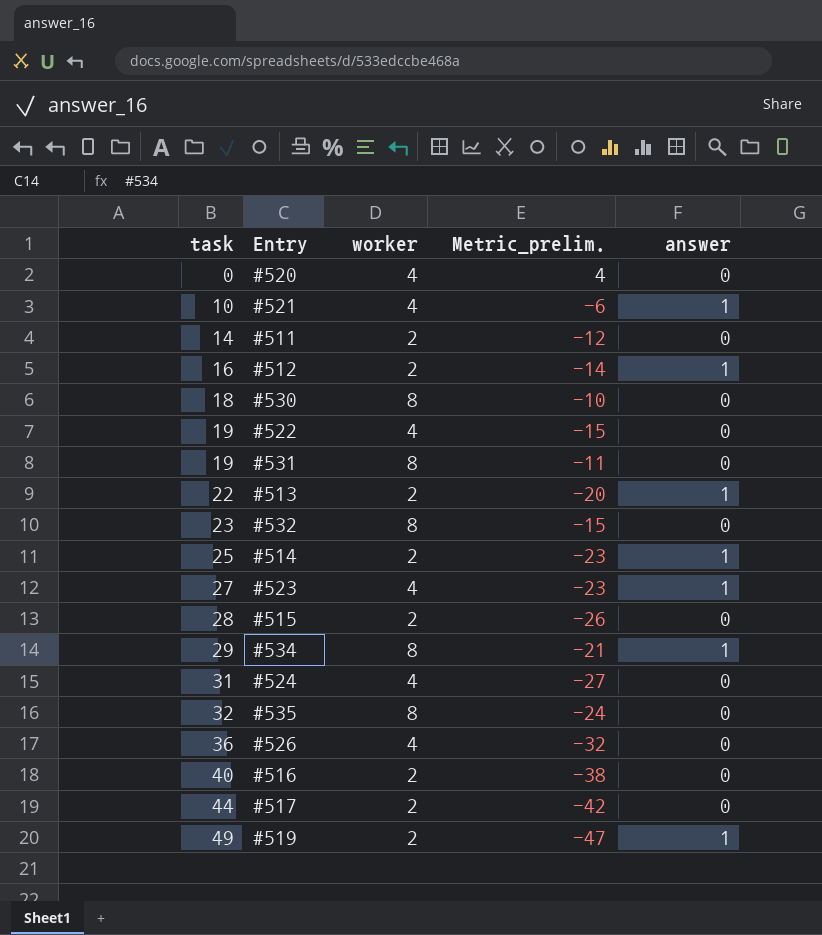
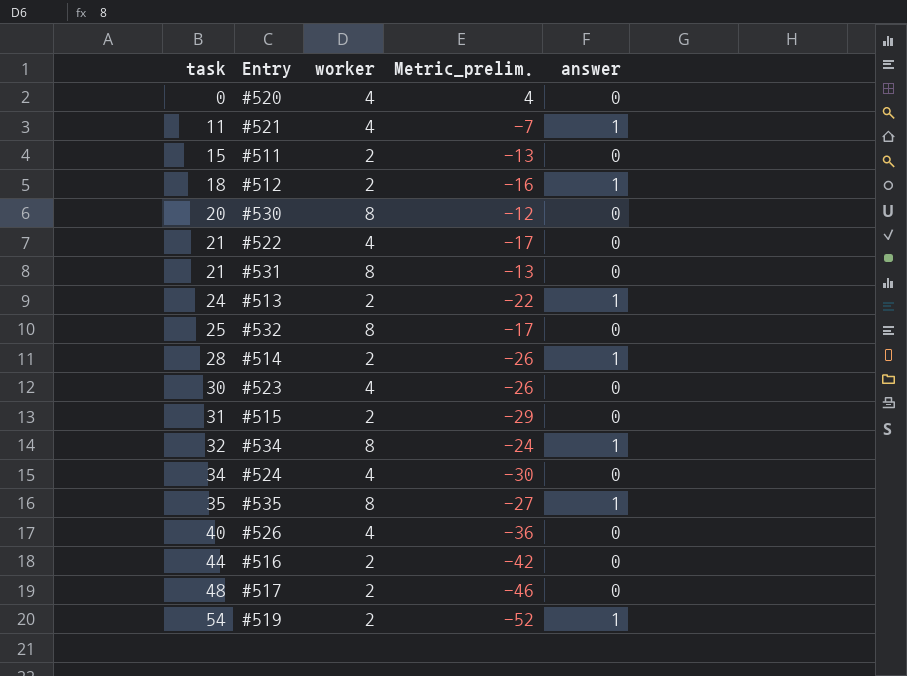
#521 | task: 10 -> 11
#521 | Metric_prelim.: -6 -> -7
#511 | task: 14 -> 15
#511 | Metric_prelim.: -12 -> -13
#512 | task: 16 -> 18
#512 | Metric_prelim.: -14 -> -16
#530 | task: 18 -> 20
#530 | Metric_prelim.: -10 -> -12
#522 | task: 19 -> 21
#522 | Metric_prelim.: -15 -> -17
#531 | task: 19 -> 21
#531 | Metric_prelim.: -11 -> -13
#513 | task: 22 -> 24
#513 | Metric_prelim.: -20 -> -22
#532 | task: 23 -> 25
#532 | Metric_prelim.: -15 -> -17
#514 | task: 25 -> 28
#514 | Metric_prelim.: -23 -> -26
#523 | task: 27 -> 30
#523 | Metric_prelim.: -23 -> -26
#523 | answer: 1 -> 0
#515 | task: 28 -> 31
#515 | Metric_prelim.: -26 -> -29
#534 | task: 29 -> 32
#534 | Metric_prelim.: -21 -> -24
#524 | task: 31 -> 34
#524 | Metric_prelim.: -27 -> -30
#535 | task: 32 -> 35
#535 | Metric_prelim.: -24 -> -27
#535 | answer: 0 -> 1
#526 | task: 36 -> 40
#526 | Metric_prelim.: -32 -> -36
#516 | task: 40 -> 44
#516 | Metric_prelim.: -38 -> -42
#517 | task: 44 -> 48
#517 | Metric_prelim.: -42 -> -46
#519 | task: 49 -> 54
#519 | Metric_prelim.: -47 -> -52

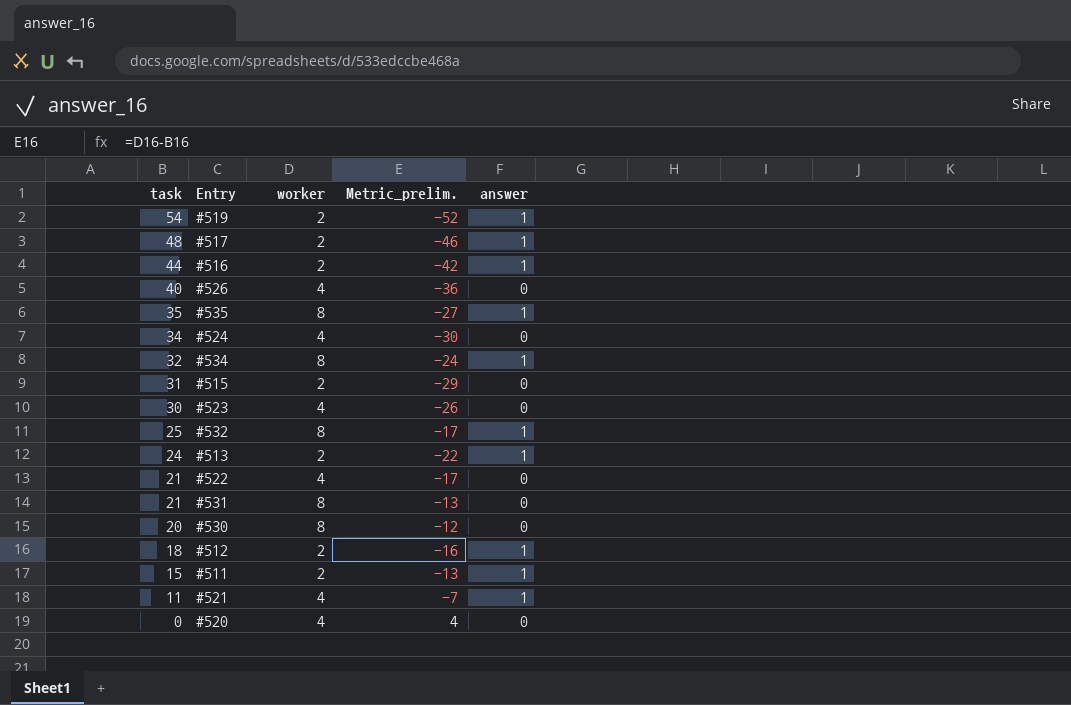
row order: task ascending -> task descending
row #514: 28 | 2 | -26 | 1 -> none
#517 | answer: 0 -> 1
#516 | answer: 0 -> 1
#532 | answer: 0 -> 1
#511 | answer: 0 -> 1

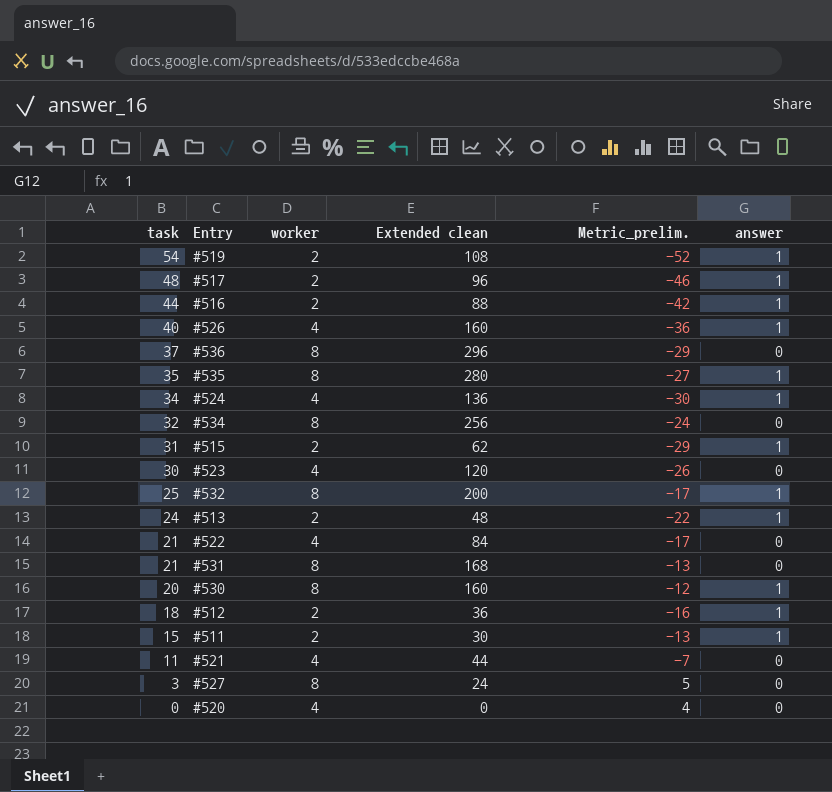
column Extended clean | formula: none -> [task] * [worker]
#526 | answer: 0 -> 1
row #536: none -> 37 | 8 | 296 | -29 | 0
#524 | answer: 0 -> 1
#534 | answer: 1 -> 0
#515 | answer: 0 -> 1
#530 | answer: 0 -> 1
#521 | answer: 1 -> 0
row #527: none -> 3 | 8 | 24 | 5 | 0

